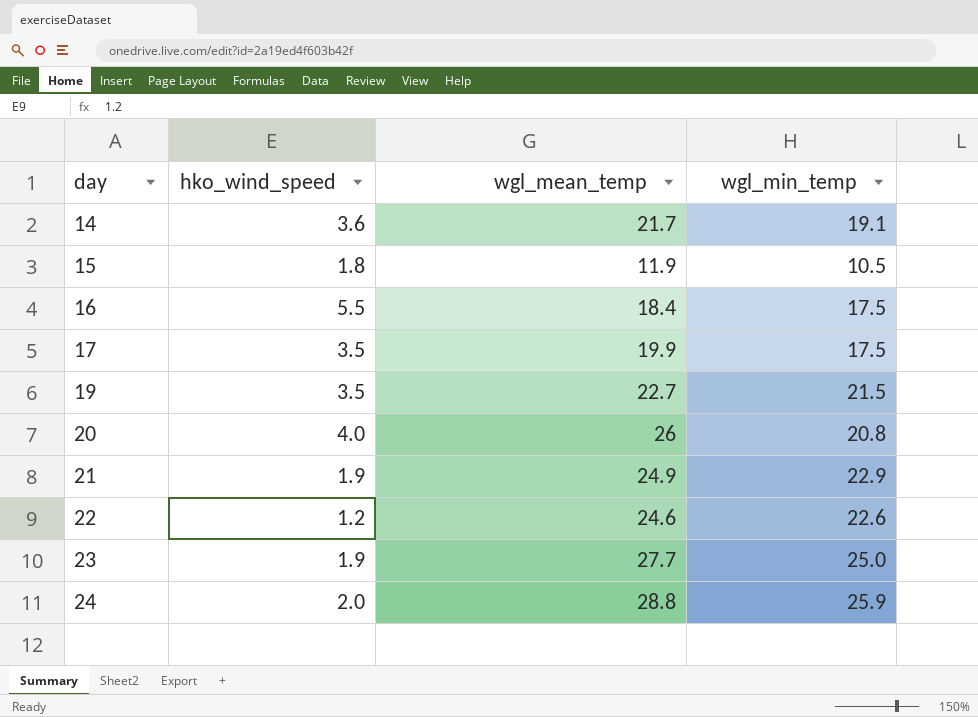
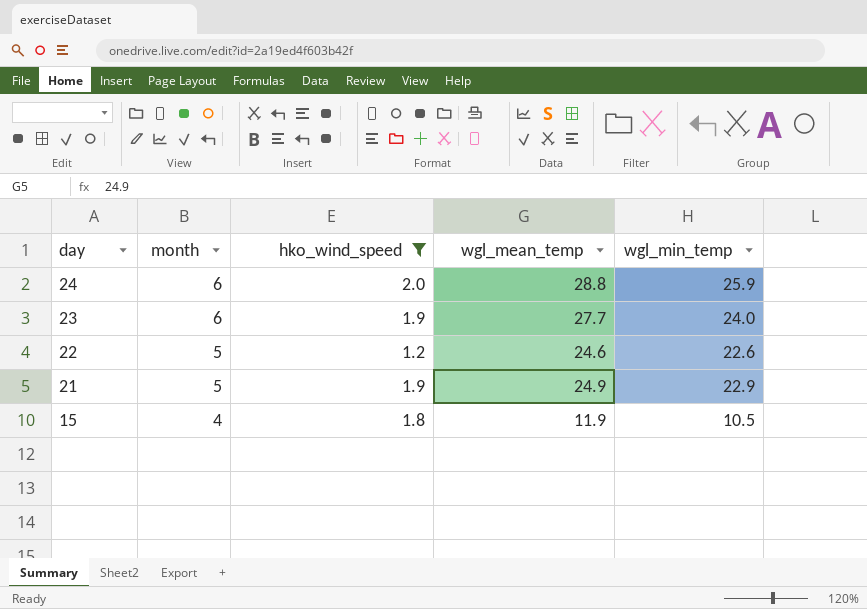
filter: none -> hko_wind_speed <= 2.0
row order: day ascending -> day descending
column month | position: none -> 2
23 | wgl_min_temp: 25.0 -> 24.0

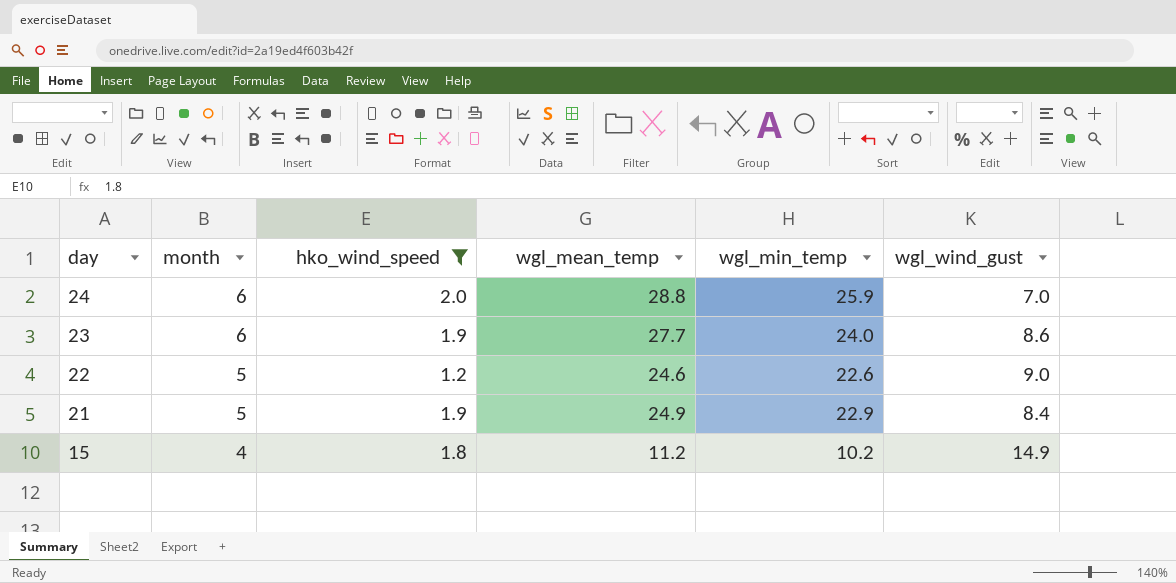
column wgl_wind_gust | position: none -> 6
15 | wgl_mean_temp: 11.9 -> 11.2
15 | wgl_min_temp: 10.5 -> 10.2

